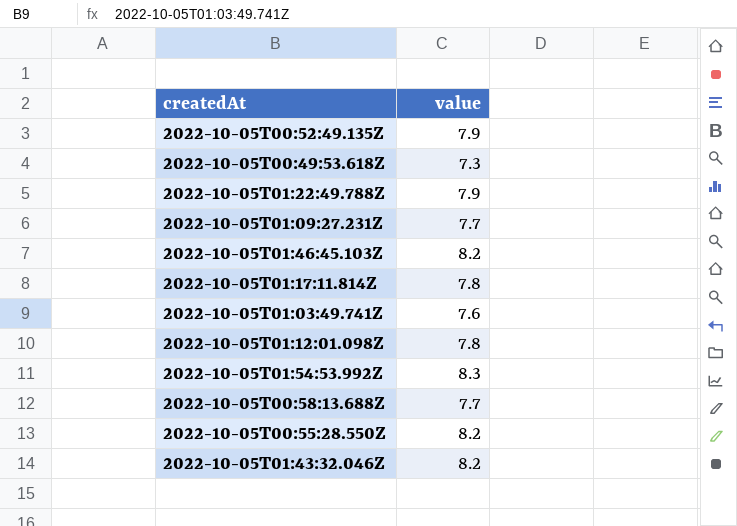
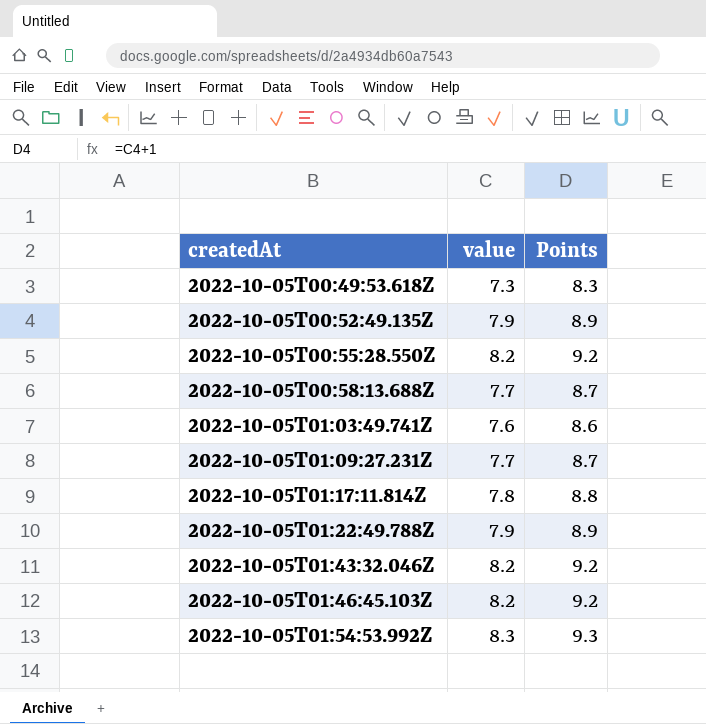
row order: none -> createdAt ascending
column Points | formula: none -> [value] + 1
row 2022-10-05T01:12:01.098Z: 7.8 -> none

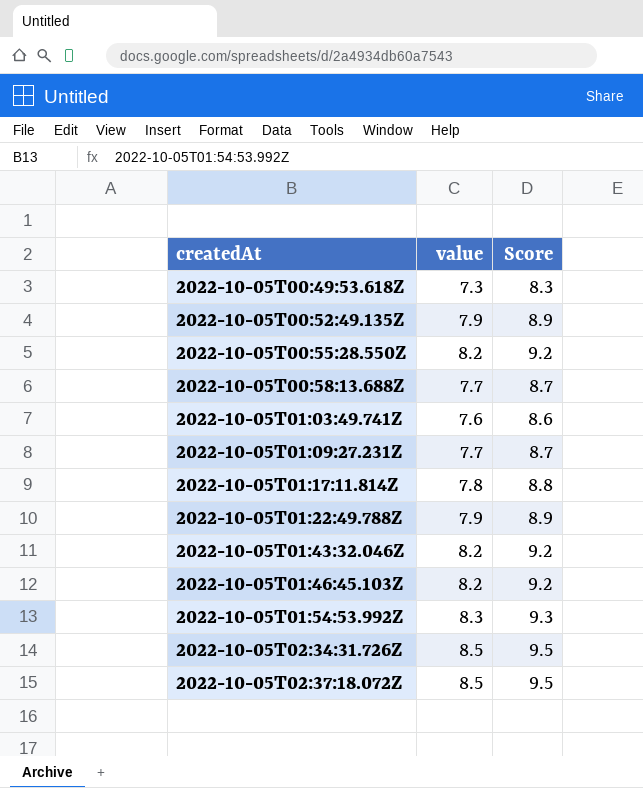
column name: Points -> Score
row 2022-10-05T02:34:31.726Z: none -> 8.5 | 9.5
row 2022-10-05T02:37:18.072Z: none -> 8.5 | 9.5

